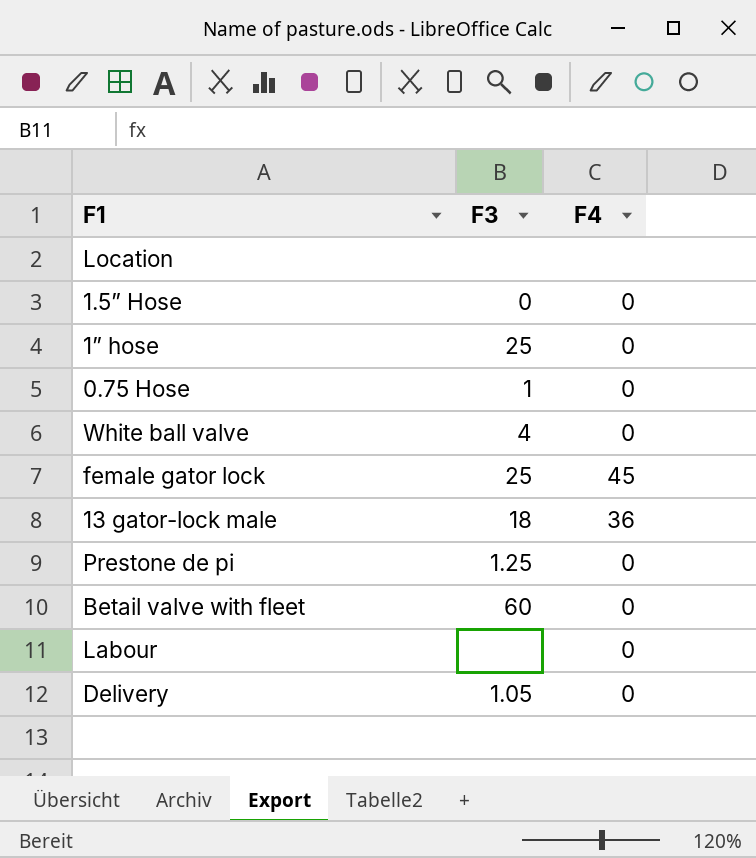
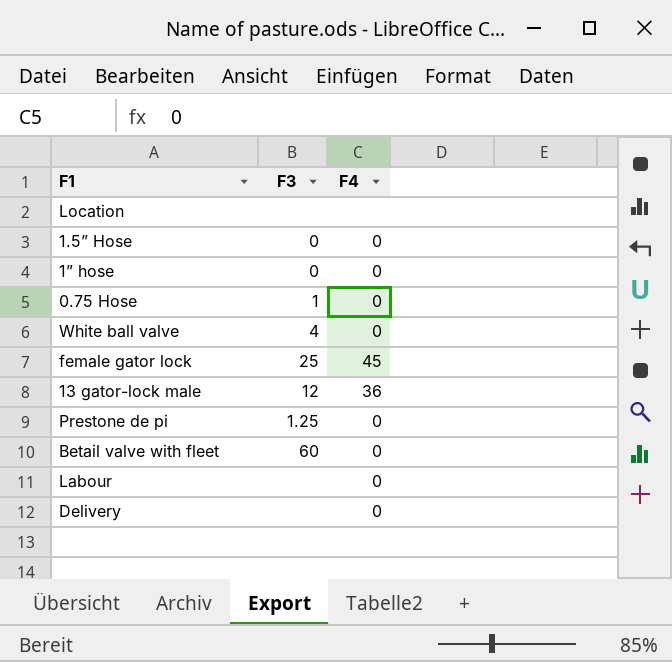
1” hose | F3: 25 -> 0
13 gator-lock male | F3: 18 -> 12
Delivery | F3: 1.05 -> none

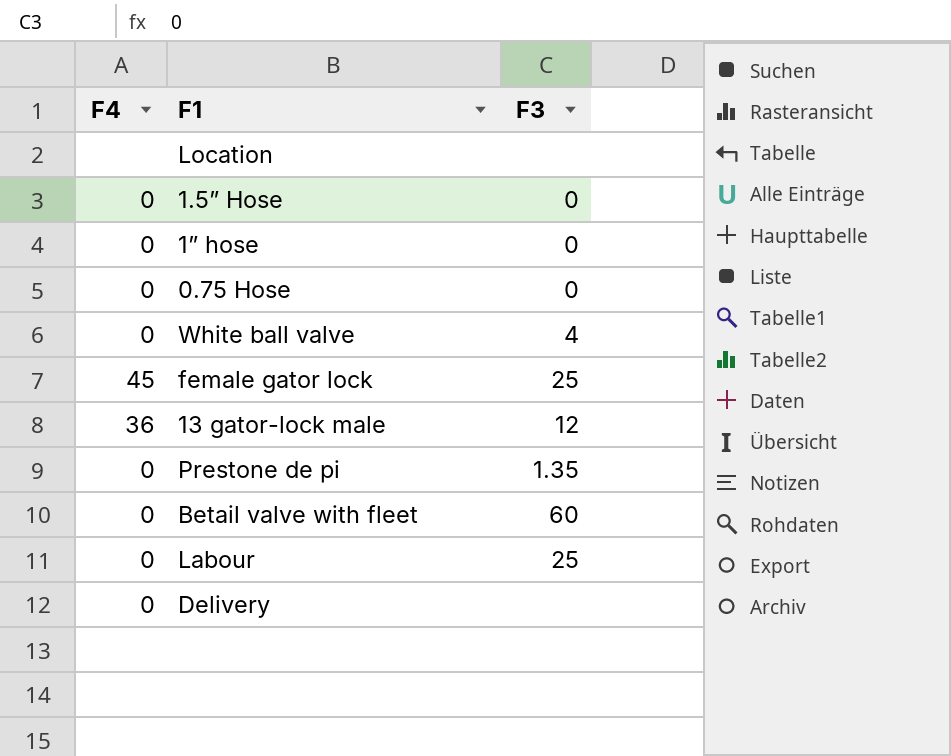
column F4 | position: 3 -> 1
0.75 Hose | F3: 1 -> 0
Prestone de pi | F3: 1.25 -> 1.35
Labour | F3: none -> 25

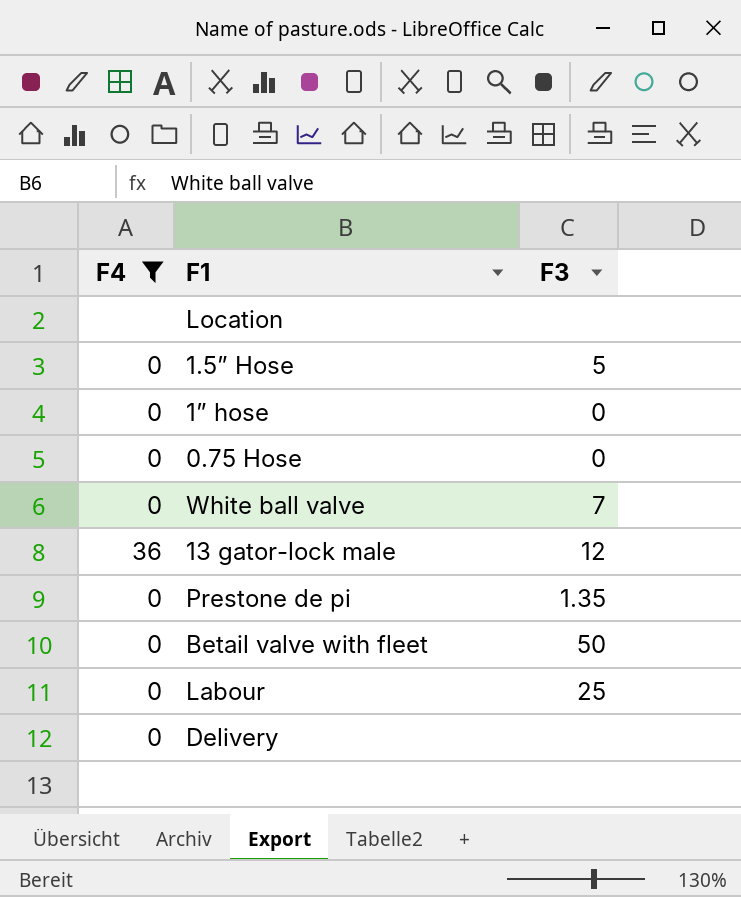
filter: none -> F4 != 45
1.5” Hose | F3: 0 -> 5
White ball valve | F3: 4 -> 7
Betail valve with fleet | F3: 60 -> 50

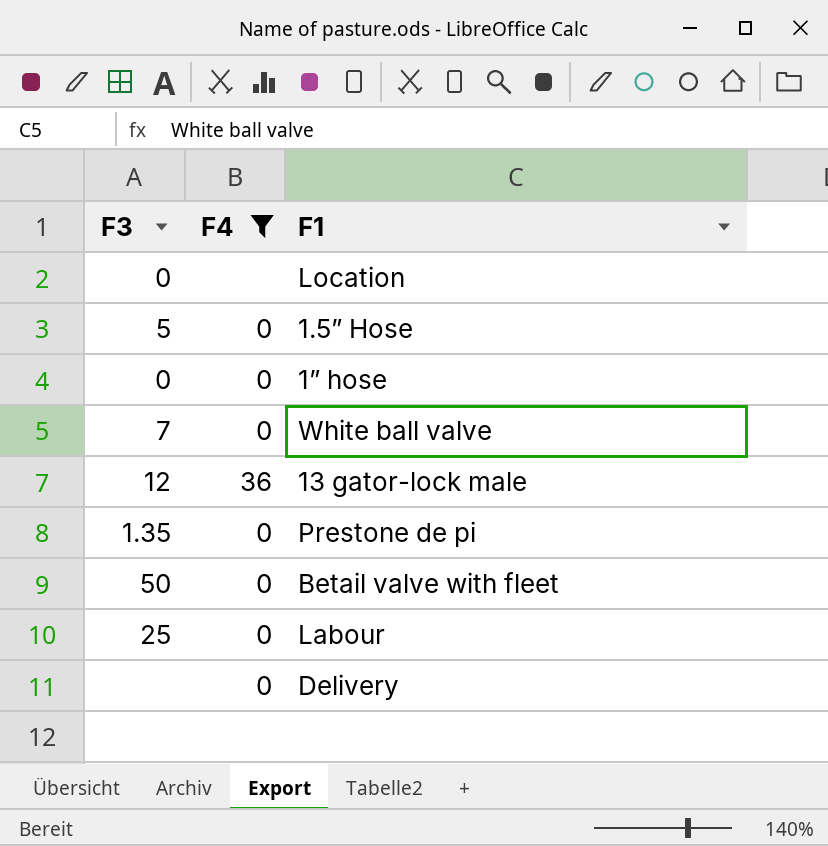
column F3 | position: 3 -> 1
row 0.75 Hose: 0 | 0 -> none
Location | F3: none -> 0

